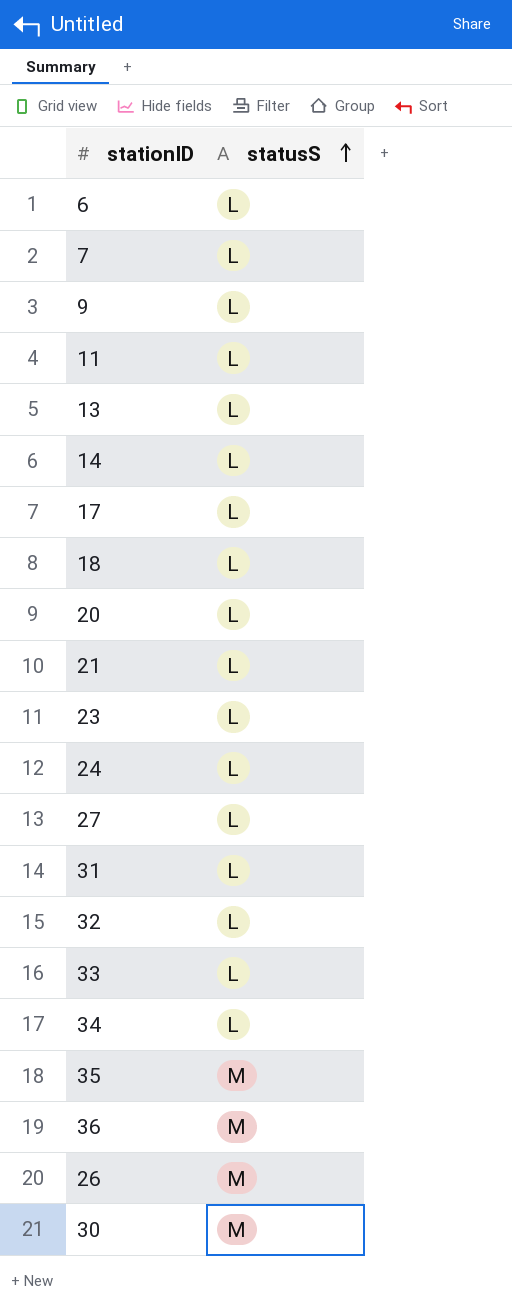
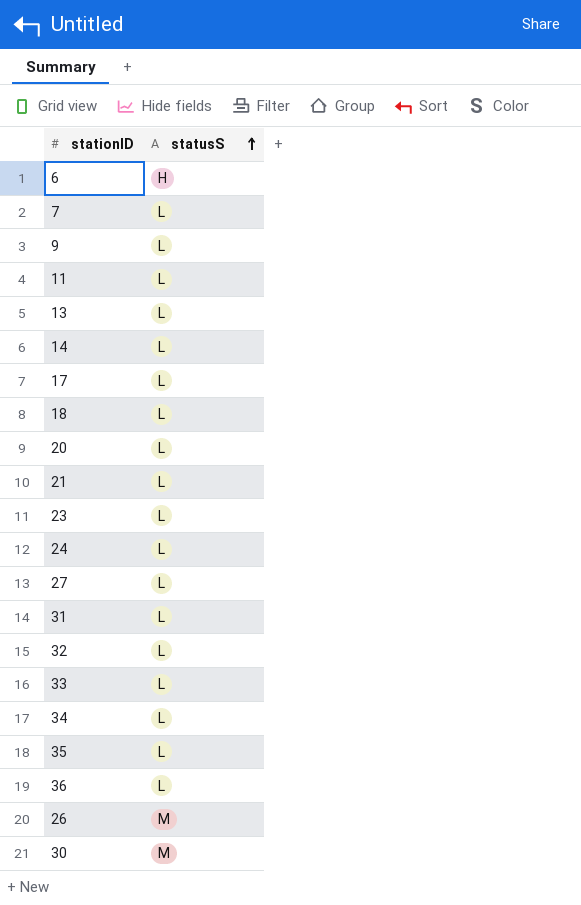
6 | statusS: L -> H
35 | statusS: M -> L
36 | statusS: M -> L

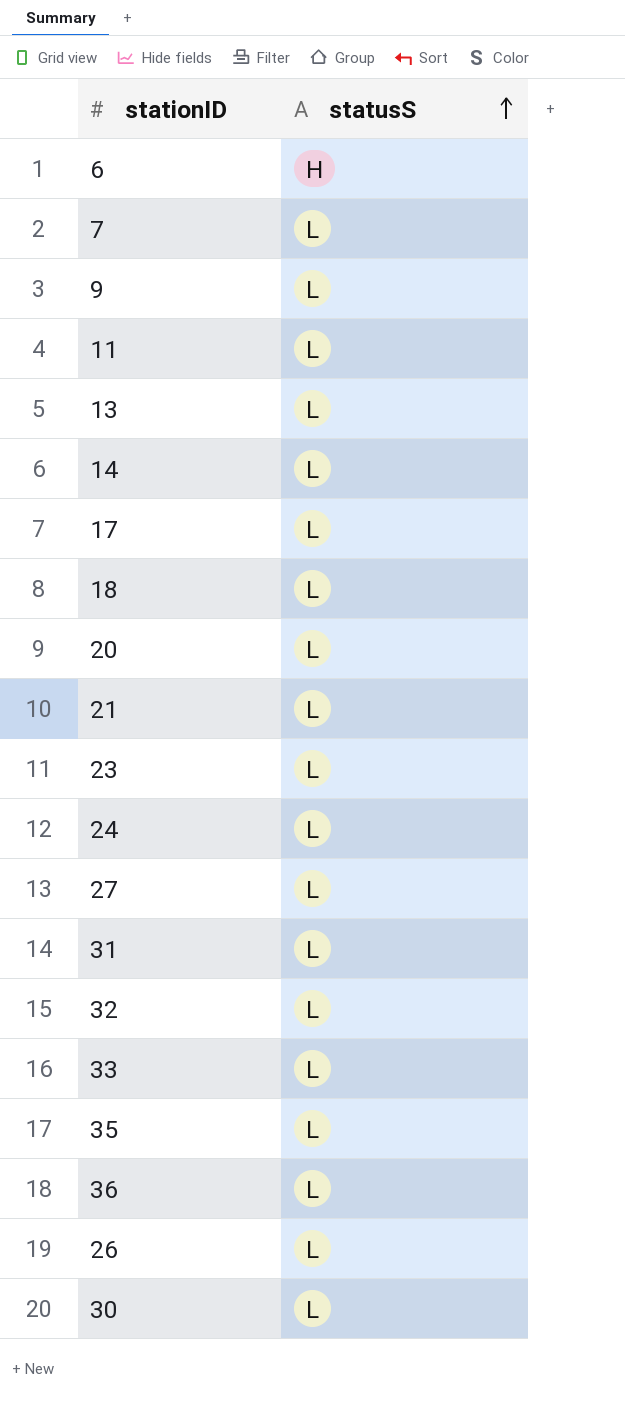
row 34: L -> none
26 | statusS: M -> L
30 | statusS: M -> L

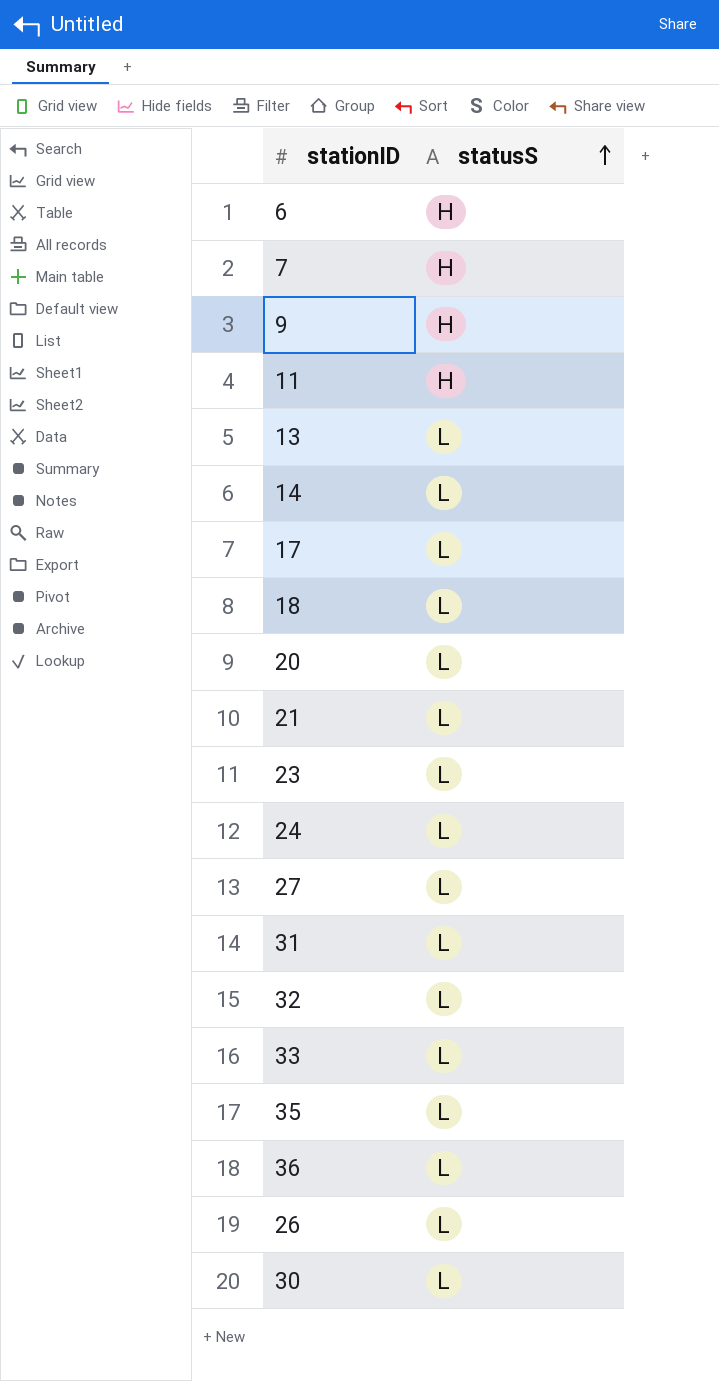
7 | statusS: L -> H
9 | statusS: L -> H
11 | statusS: L -> H

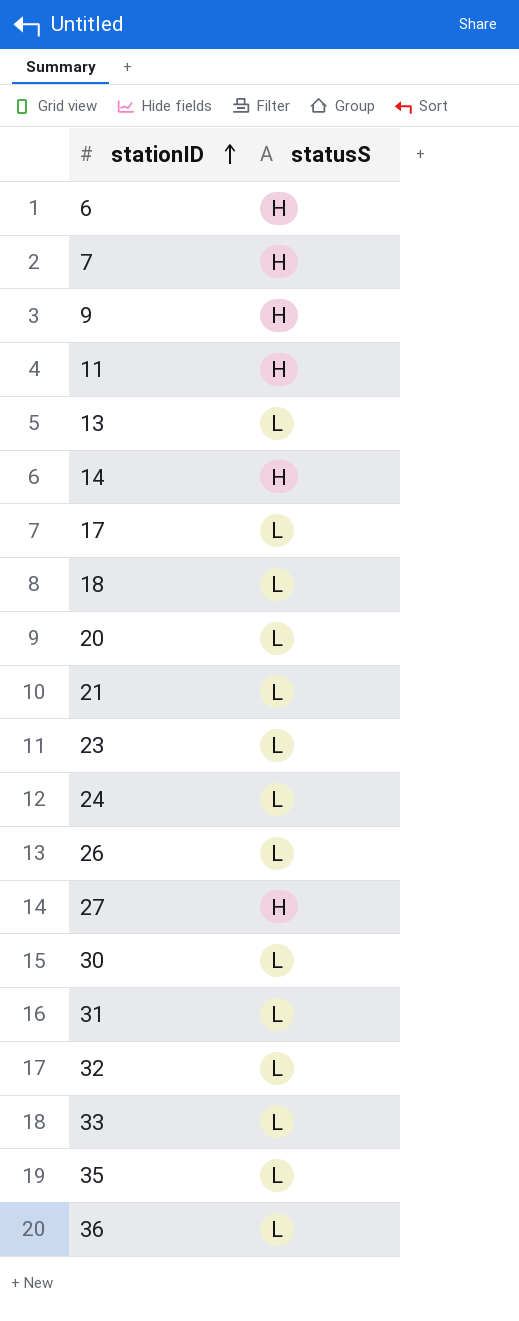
row order: statusS ascending -> stationID ascending
14 | statusS: L -> H
27 | statusS: L -> H

